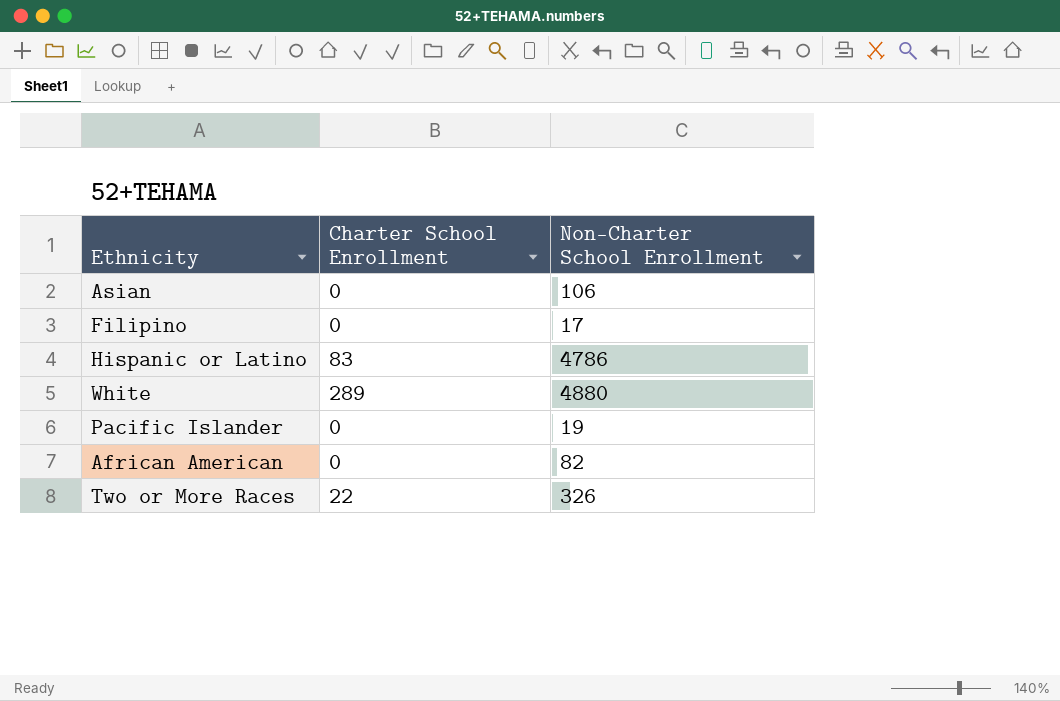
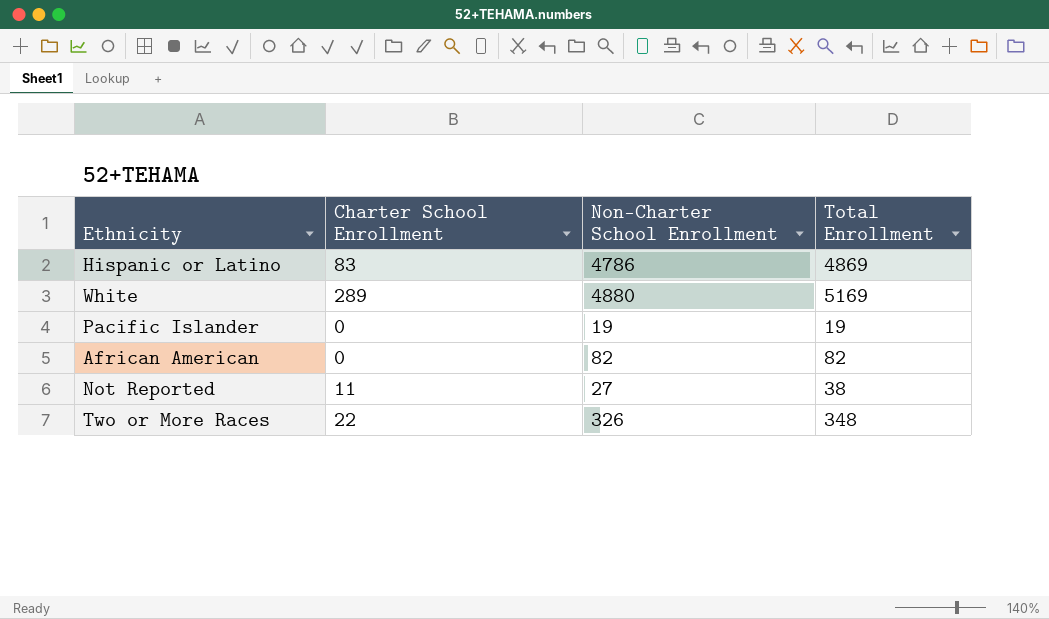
column Total Enrollment | formula: none -> [Charter School Enrollment] + [Non-Charter School Enrollment]
row Asian: 0 | 106 -> none
row Filipino: 0 | 17 -> none
row Not Reported: none -> 11 | 27 | 38

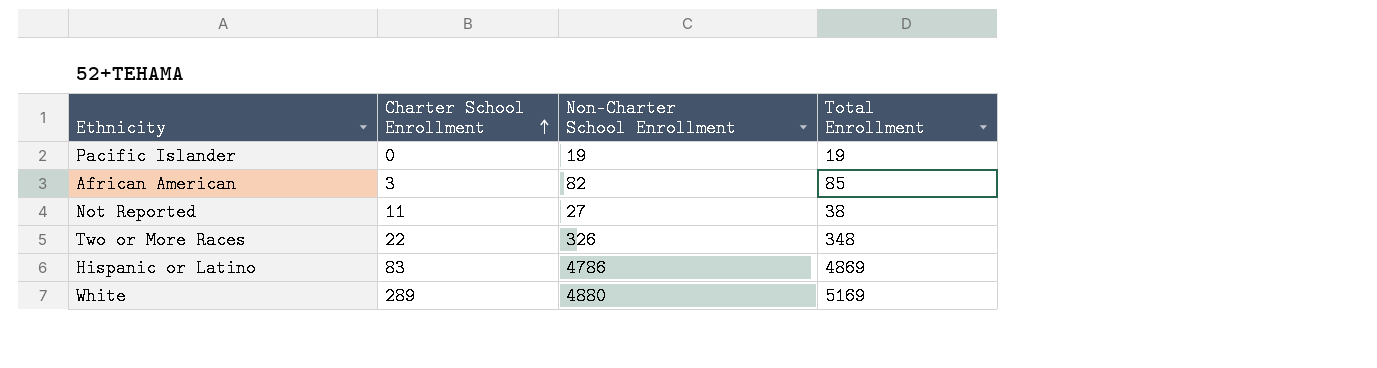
row order: none -> Charter School Enrollment ascending
African American | Charter School Enrollment: 0 -> 3
African American | Total Enrollment: 82 -> 85

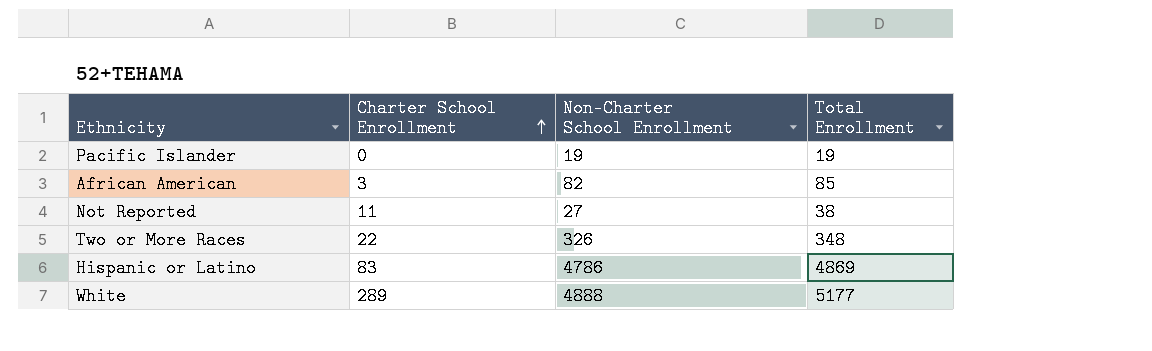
White | Non-Charter School Enrollment: 4880 -> 4888
White | Total Enrollment: 5169 -> 5177

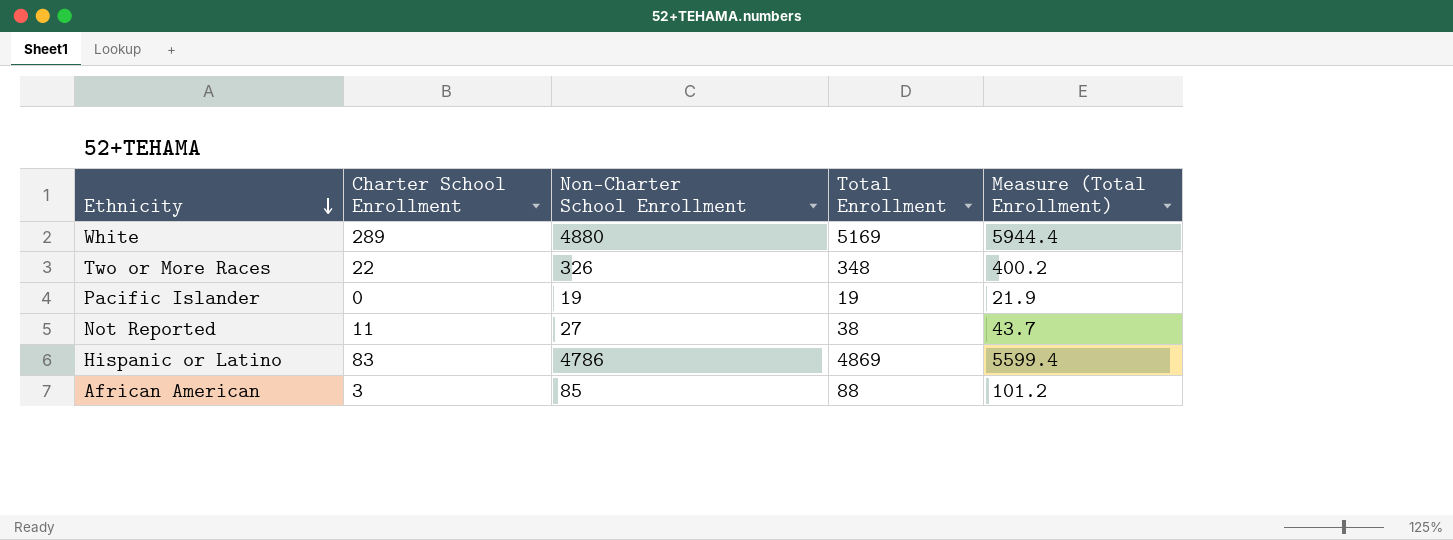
row order: Charter School Enrollment ascending -> Ethnicity descending
column Measure (Total Enrollment) | formula: none -> [Total Enrollment] * 1.15
White | Non-Charter School Enrollment: 4888 -> 4880
White | Total Enrollment: 5177 -> 5169
African American | Non-Charter School Enrollment: 82 -> 85
African American | Total Enrollment: 85 -> 88

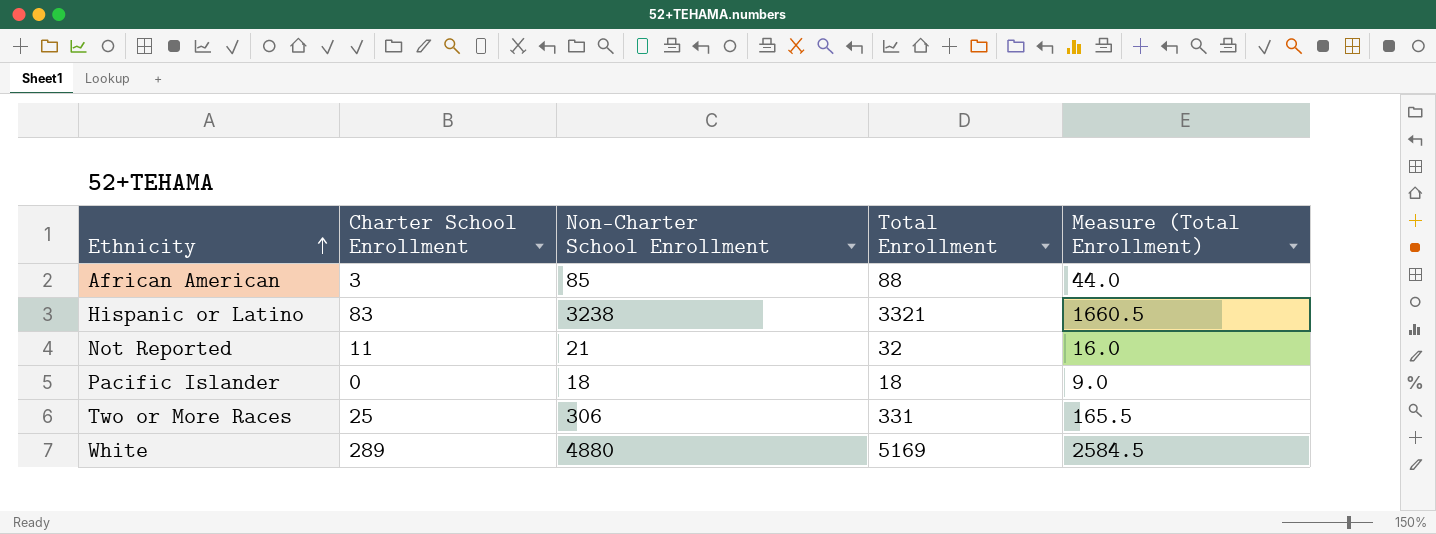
row order: Ethnicity descending -> Ethnicity ascending
column Measure (Total Enrollment) | formula: [Total Enrollment] * 1.15 -> [Total Enrollment] * 0.5
Hispanic or Latino | Non-Charter School Enrollment: 4786 -> 3238
Hispanic or Latino | Total Enrollment: 4869 -> 3321
Not Reported | Non-Charter School Enrollment: 27 -> 21
Not Reported | Total Enrollment: 38 -> 32
Pacific Islander | Non-Charter School Enrollment: 19 -> 18
Pacific Islander | Total Enrollment: 19 -> 18
Two or More Races | Charter School Enrollment: 22 -> 25
Two or More Races | Non-Charter School Enrollment: 326 -> 306
Two or More Races | Total Enrollment: 348 -> 331

